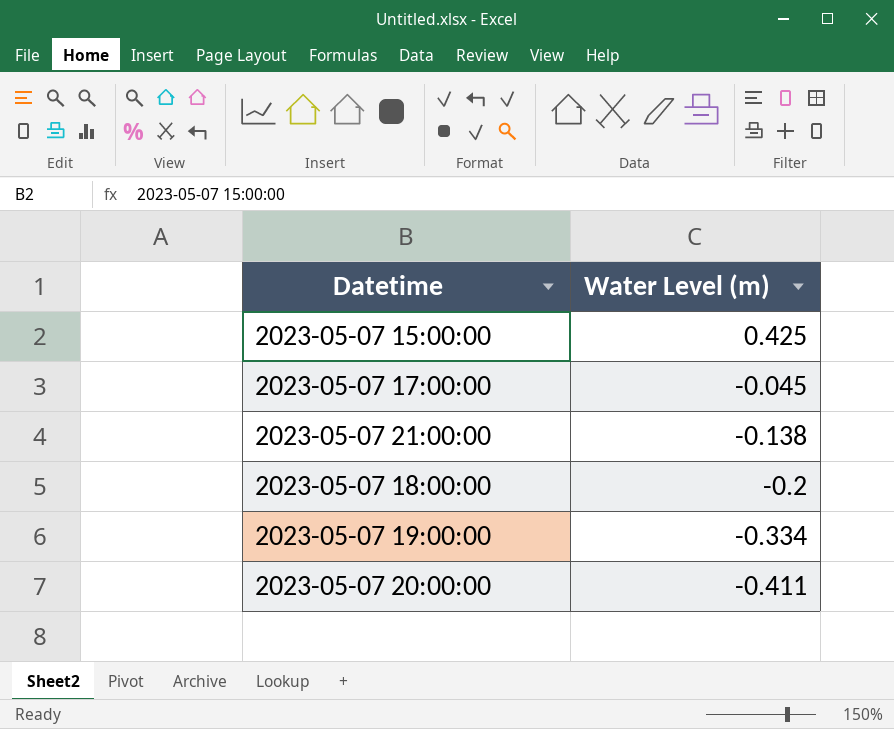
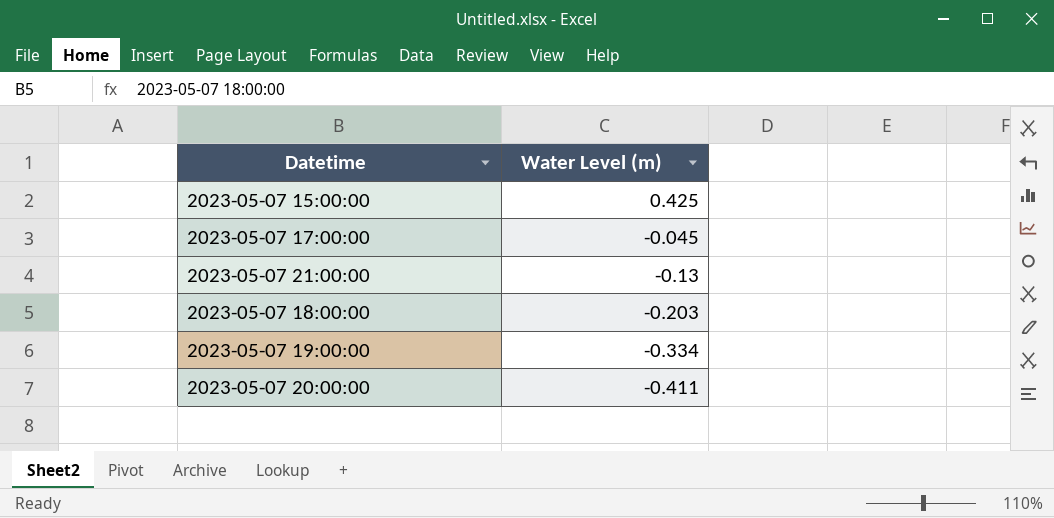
2023-05-07 21:00:00 | Water Level (m): -0.138 -> -0.13
2023-05-07 18:00:00 | Water Level (m): -0.2 -> -0.203

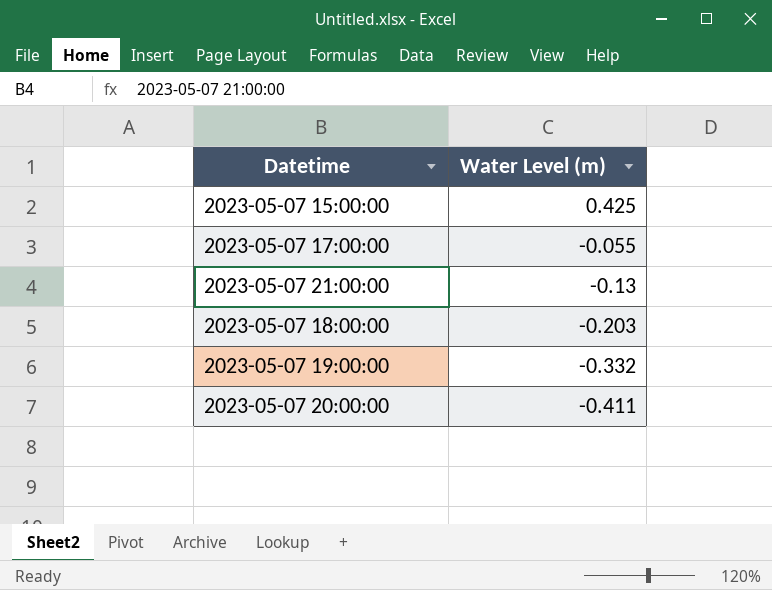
2023-05-07 17:00:00 | Water Level (m): -0.045 -> -0.055
2023-05-07 19:00:00 | Water Level (m): -0.334 -> -0.332

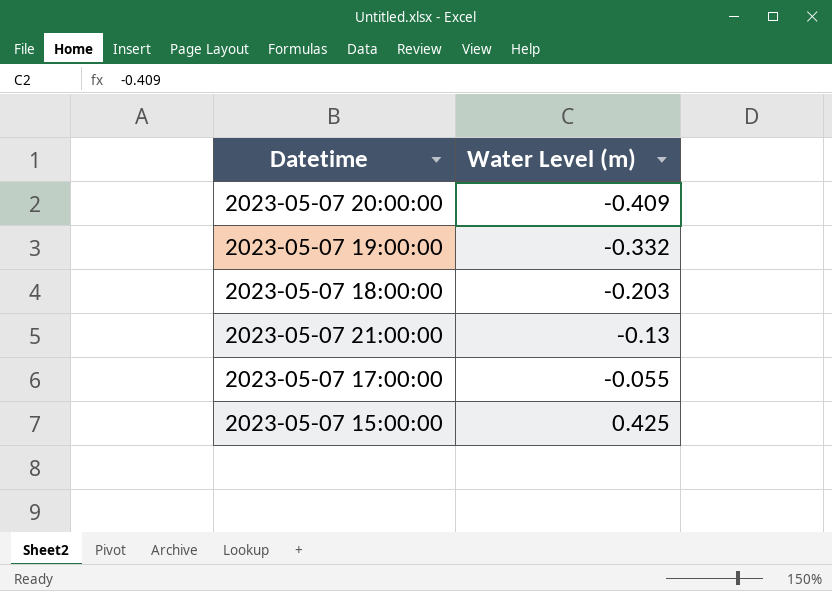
row order: Water Level (m) descending -> Water Level (m) ascending
2023-05-07 20:00:00 | Water Level (m): -0.411 -> -0.409

